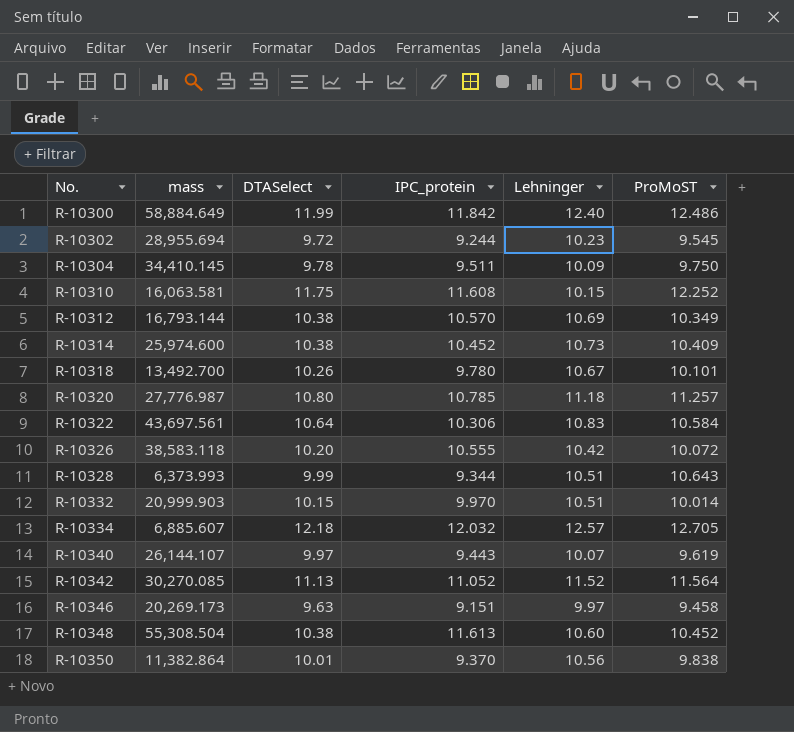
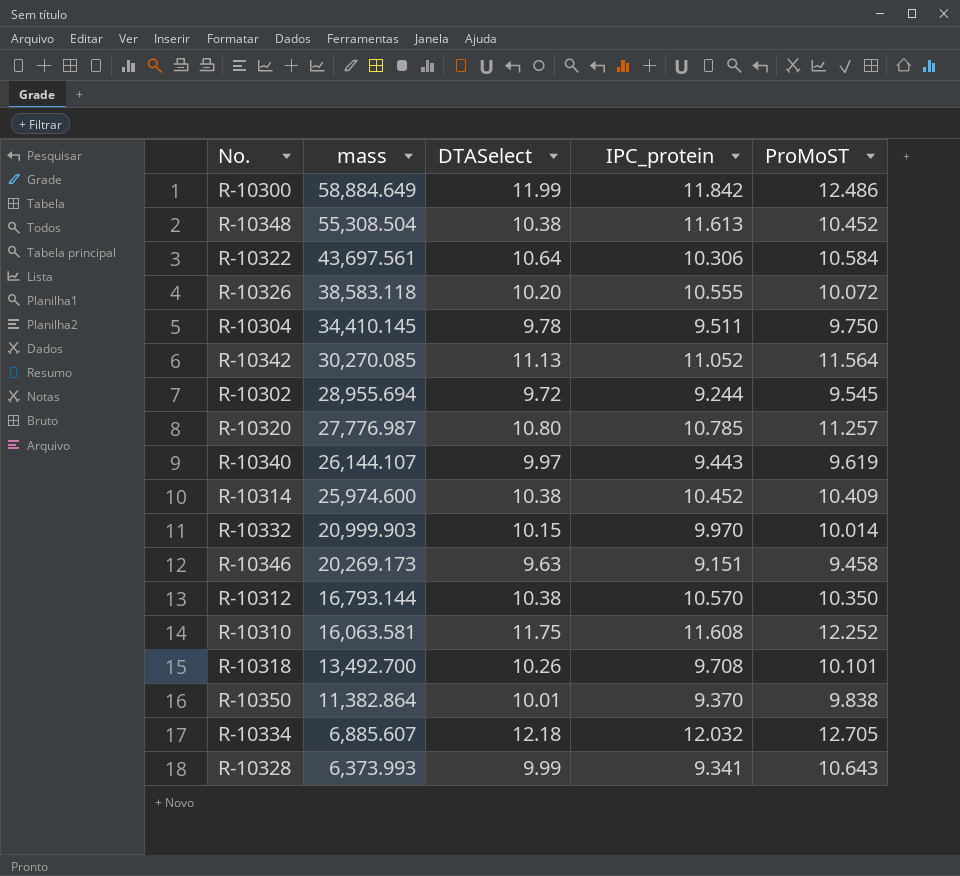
row order: No. ascending -> mass descending
column Lehninger | position: 5 -> none
R-10312 | ProMoST: 10.349 -> 10.350
R-10318 | IPC_protein: 9.780 -> 9.708
R-10328 | IPC_protein: 9.344 -> 9.341

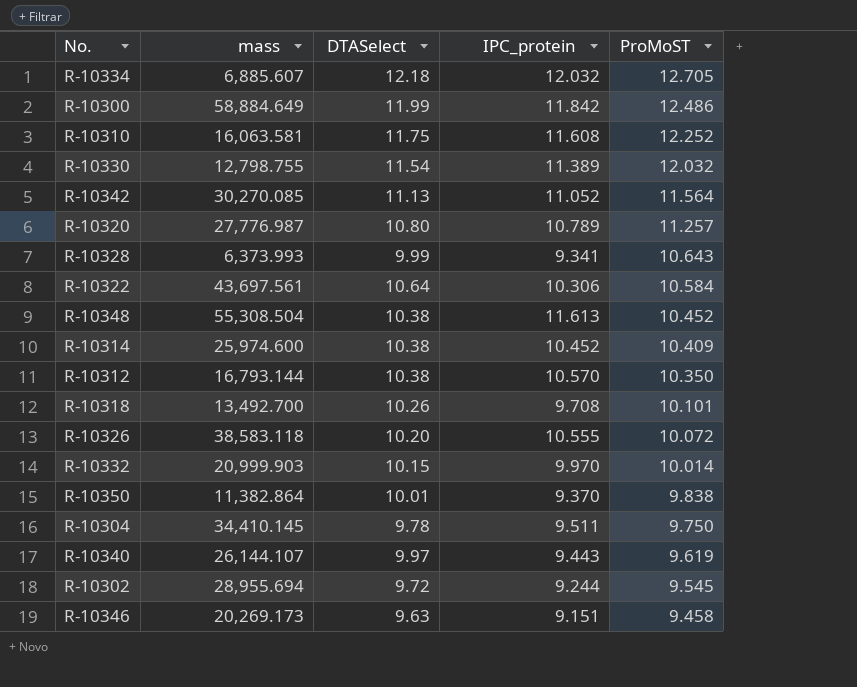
row order: mass descending -> ProMoST descending
row R-10330: none -> 12,798.755 | 11.54 | 11.389 | 12.032
R-10320 | IPC_protein: 10.785 -> 10.789

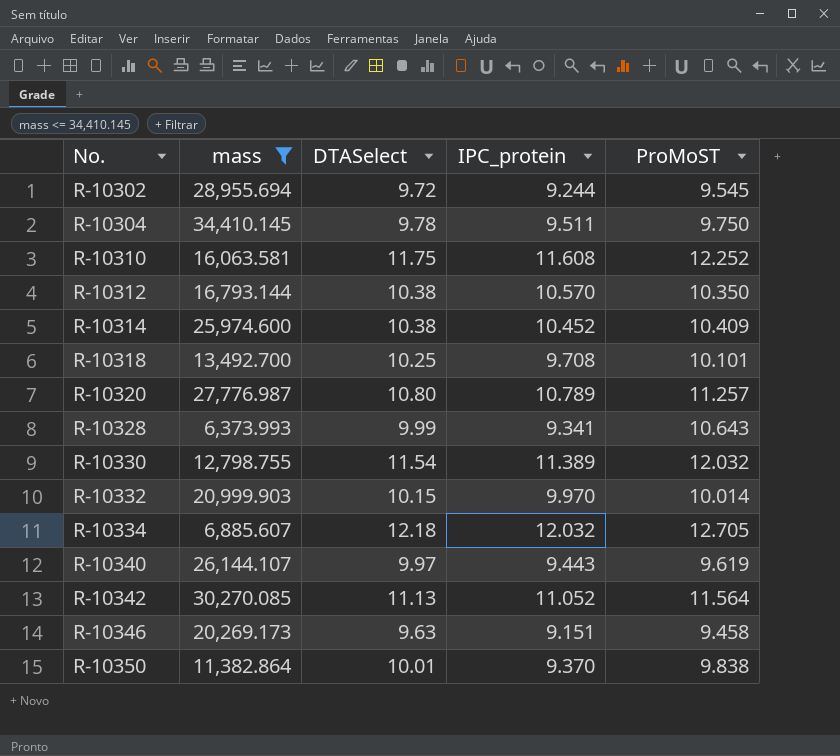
filter: none -> mass <= 34,410.145
row order: ProMoST descending -> No. ascending
R-10318 | DTASelect: 10.26 -> 10.25

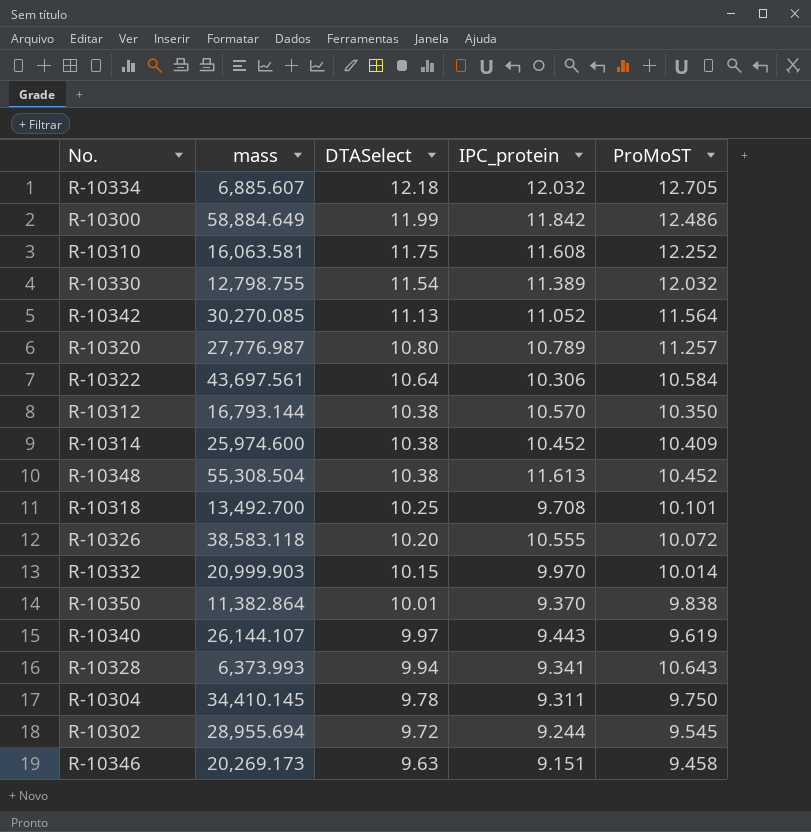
filter: mass <= 34,410.145 -> none
row order: No. ascending -> DTASelect descending
R-10328 | DTASelect: 9.99 -> 9.94
R-10304 | IPC_protein: 9.511 -> 9.311

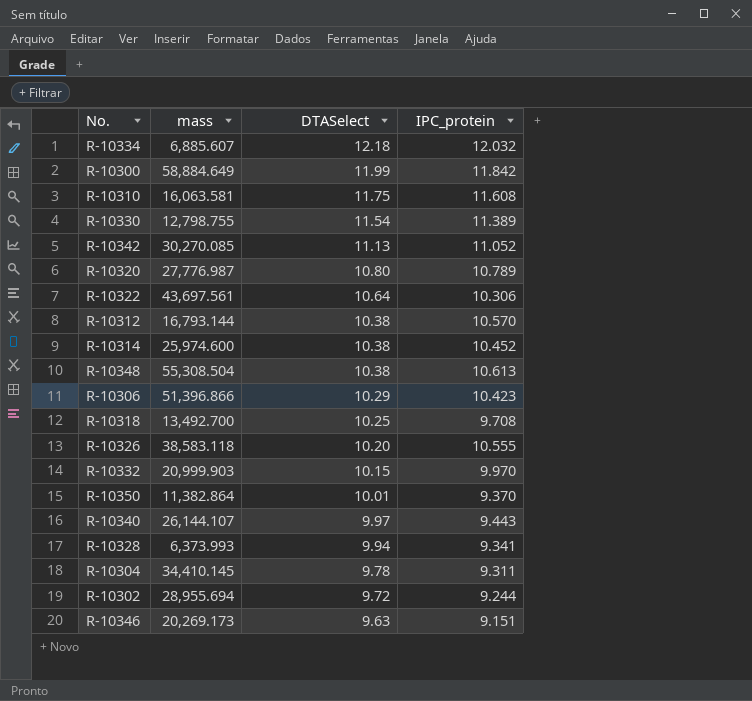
column ProMoST | position: 5 -> none
R-10348 | IPC_protein: 11.613 -> 10.613
row R-10306: none -> 51,396.866 | 10.29 | 10.423

